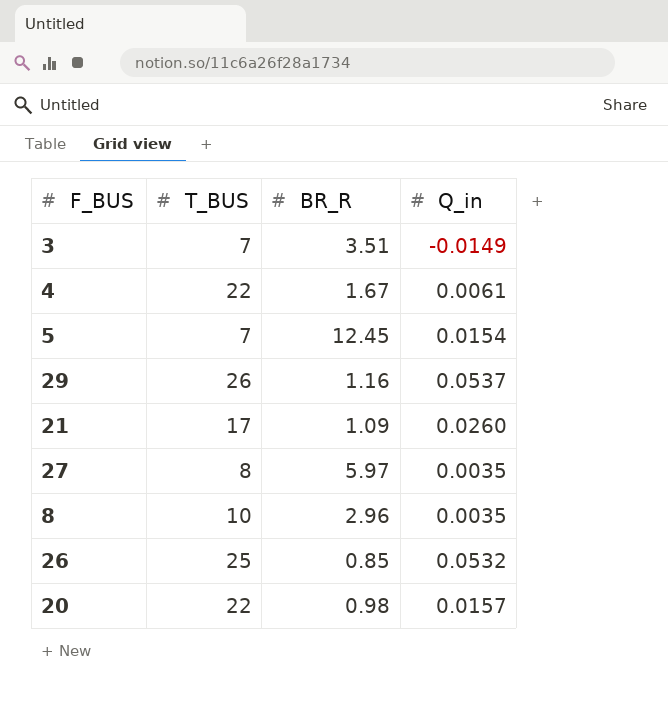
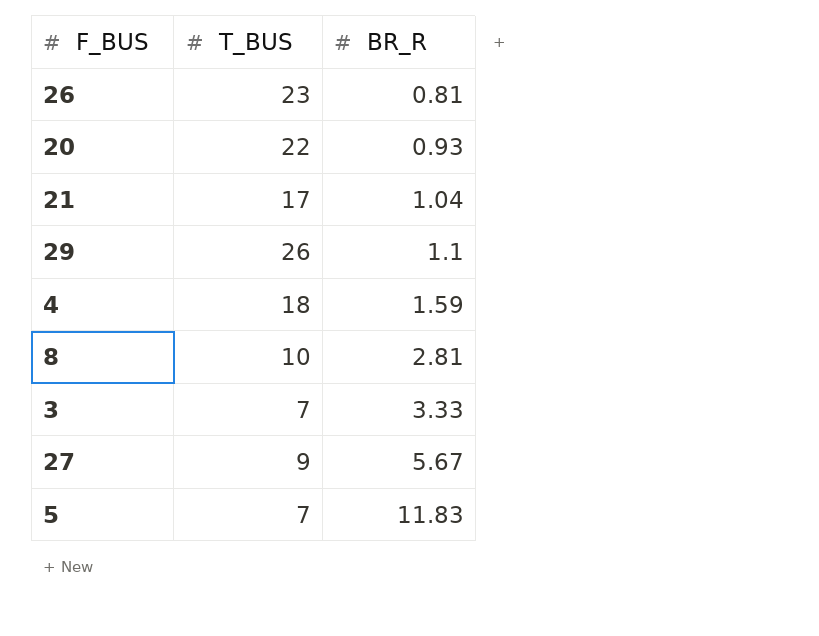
row order: none -> BR_R ascending
column Q_in | position: 4 -> none
26 | T_BUS: 25 -> 23
26 | BR_R: 0.85 -> 0.81
20 | BR_R: 0.98 -> 0.93
21 | BR_R: 1.09 -> 1.04
29 | BR_R: 1.16 -> 1.1
4 | T_BUS: 22 -> 18
4 | BR_R: 1.67 -> 1.59
8 | BR_R: 2.96 -> 2.81
3 | BR_R: 3.51 -> 3.33
27 | T_BUS: 8 -> 9
27 | BR_R: 5.97 -> 5.67
5 | BR_R: 12.45 -> 11.83

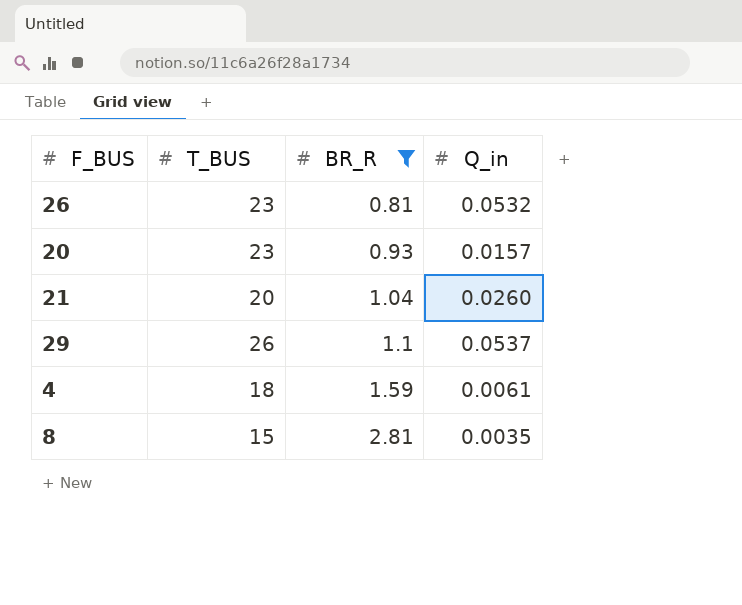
filter: none -> BR_R <= 2.81
column Q_in | position: none -> 4
20 | T_BUS: 22 -> 23
21 | T_BUS: 17 -> 20
8 | T_BUS: 10 -> 15

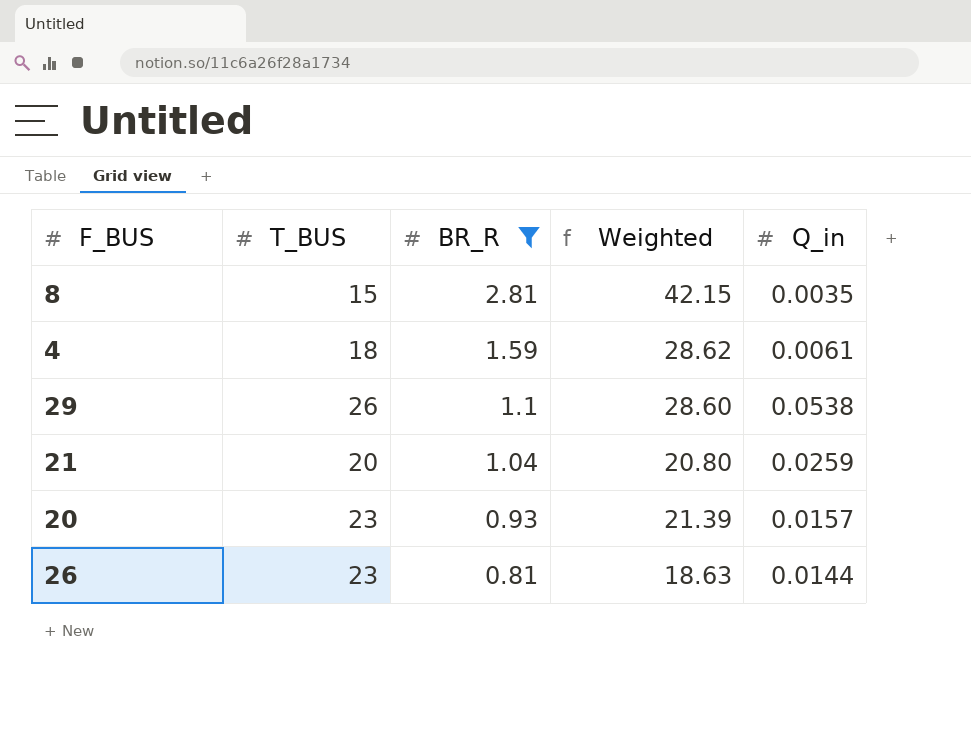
row order: BR_R ascending -> BR_R descending
column Weighted | formula: none -> [T_BUS] * [BR_R]
29 | Q_in: 0.0537 -> 0.0538
21 | Q_in: 0.0260 -> 0.0259
26 | Q_in: 0.0532 -> 0.0144

